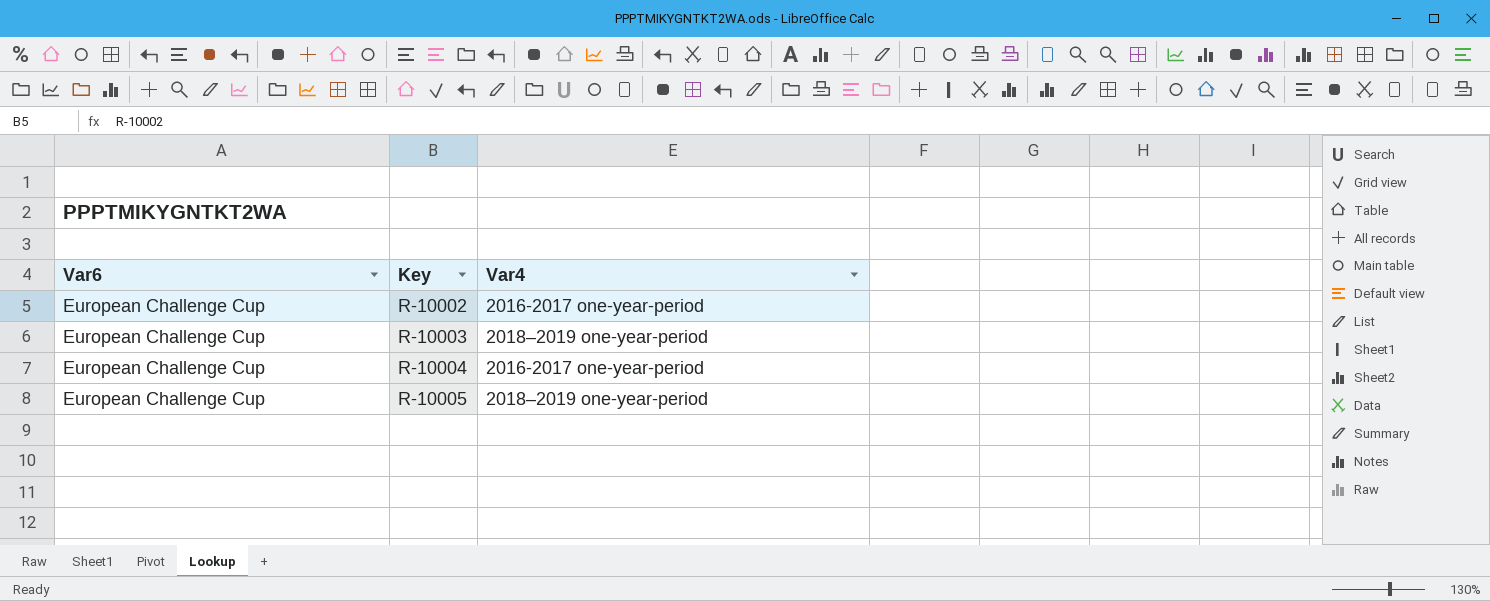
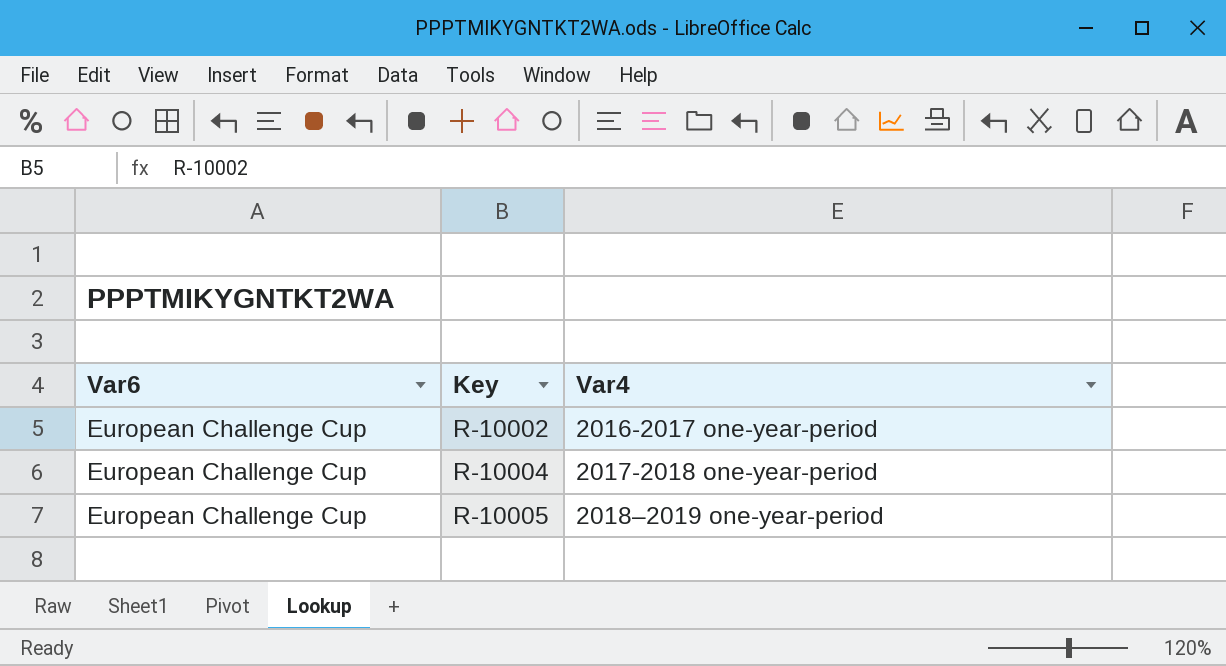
row R-10003: European Challenge Cup | 2018–2019 one-year-period -> none
R-10004 | Var4: 2016-2017 one-year-period -> 2017-2018 one-year-period

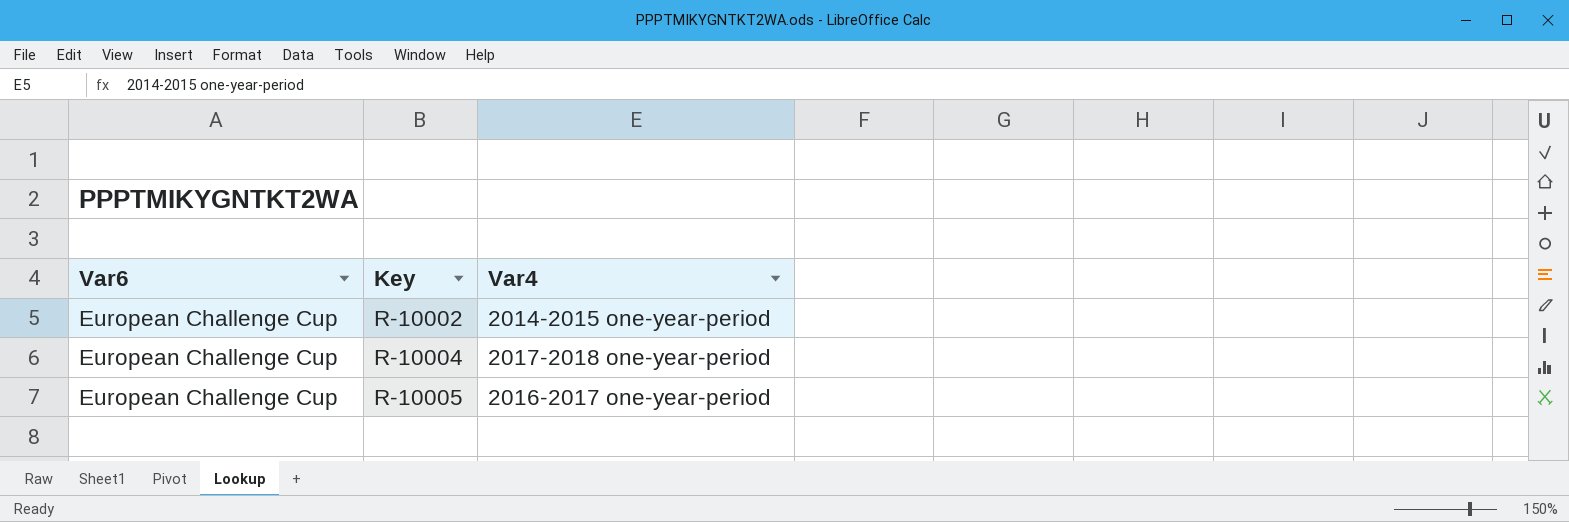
R-10002 | Var4: 2016-2017 one-year-period -> 2014-2015 one-year-period
R-10005 | Var4: 2018–2019 one-year-period -> 2016-2017 one-year-period

